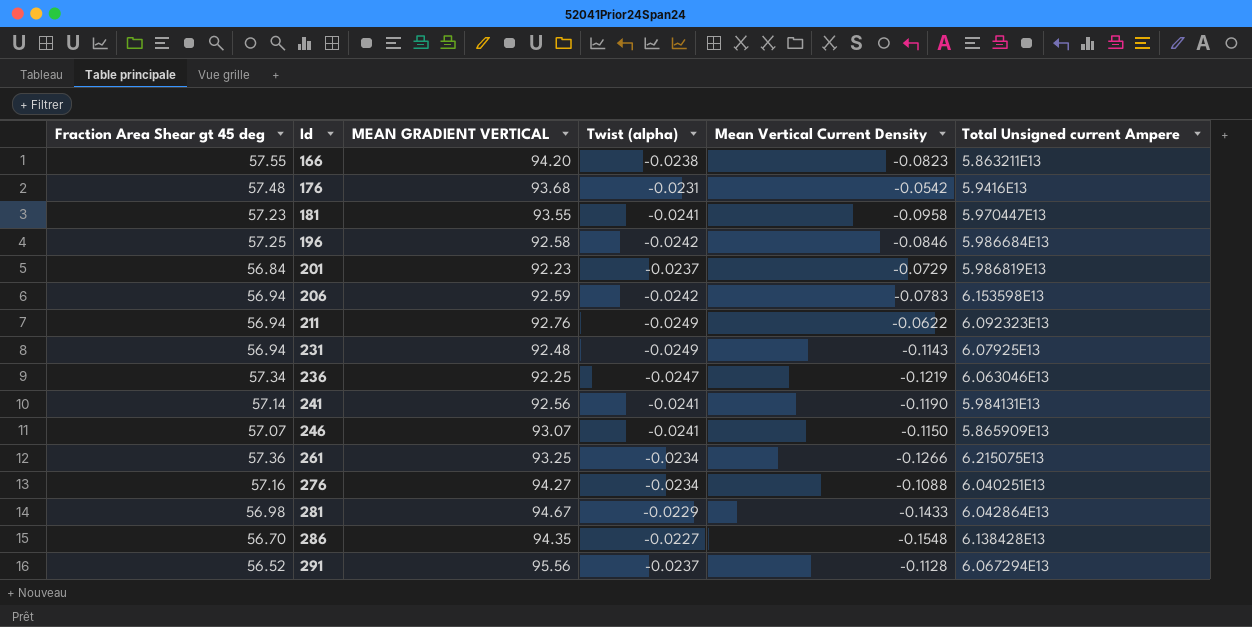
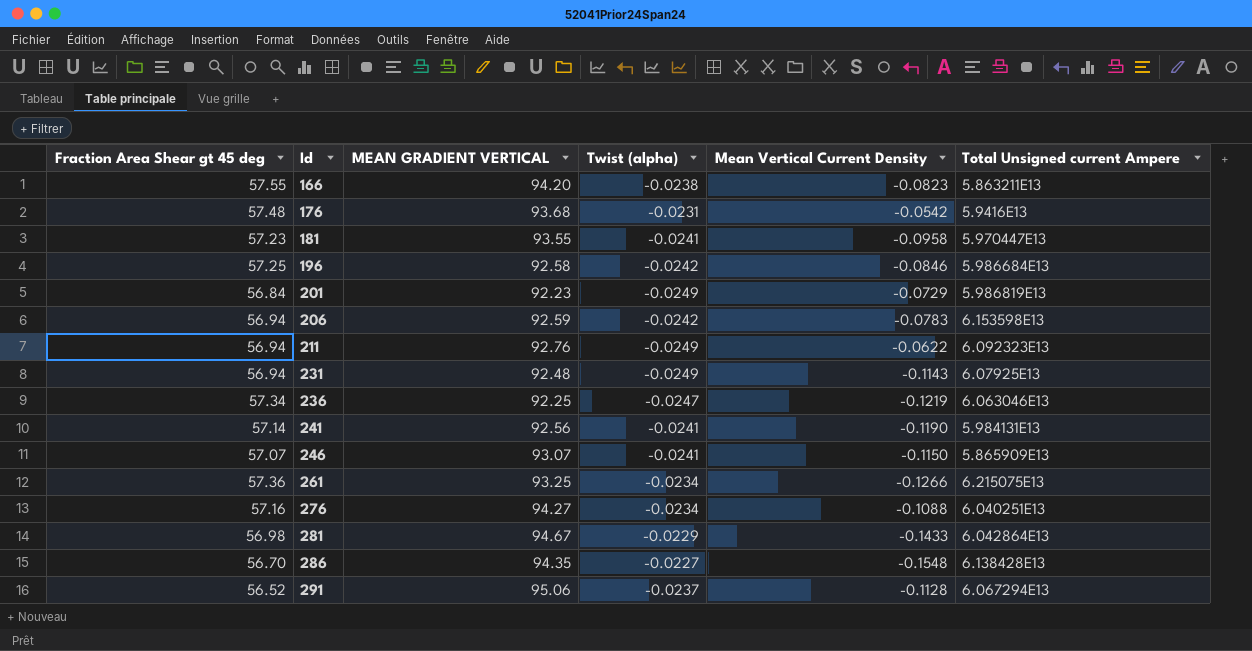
201 | Twist (alpha): -0.0237 -> -0.0249
291 | MEAN GRADIENT VERTICAL: 95.56 -> 95.06

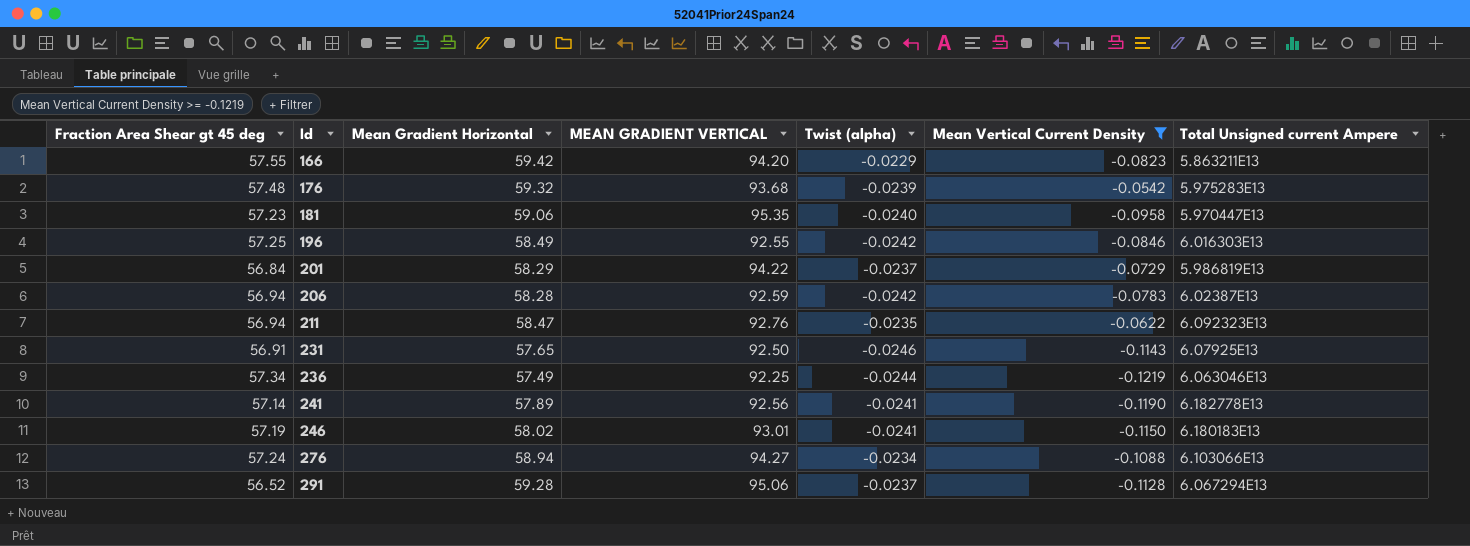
filter: none -> Mean Vertical Current Density >= -0.1219
column Mean Gradient Horizontal | position: none -> 3
166 | Twist (alpha): -0.0238 -> -0.0229
176 | Twist (alpha): -0.0231 -> -0.0239
176 | Total Unsigned current Ampere: 5.9416E13 -> 5.975283E13
181 | MEAN GRADIENT VERTICAL: 93.55 -> 95.35
181 | Twist (alpha): -0.0241 -> -0.0240
196 | MEAN GRADIENT VERTICAL: 92.58 -> 92.55
196 | Total Unsigned current Ampere: 5.986684E13 -> 6.016303E13
201 | MEAN GRADIENT VERTICAL: 92.23 -> 94.22
201 | Twist (alpha): -0.0249 -> -0.0237
206 | Total Unsigned current Ampere: 6.153598E13 -> 6.02387E13
211 | Twist (alpha): -0.0249 -> -0.0235
231 | Fraction Area Shear gt 45 deg: 56.94 -> 56.91
231 | MEAN GRADIENT VERTICAL: 92.48 -> 92.50
231 | Twist (alpha): -0.0249 -> -0.0246
236 | Twist (alpha): -0.0247 -> -0.0244
241 | Total Unsigned current Ampere: 5.984131E13 -> 6.182778E13
246 | Fraction Area Shear gt 45 deg: 57.07 -> 57.19
246 | MEAN GRADIENT VERTICAL: 93.07 -> 93.01
246 | Total Unsigned current Ampere: 5.865909E13 -> 6.180183E13
276 | Fraction Area Shear gt 45 deg: 57.16 -> 57.24
276 | Total Unsigned current Ampere: 6.040251E13 -> 6.103066E13

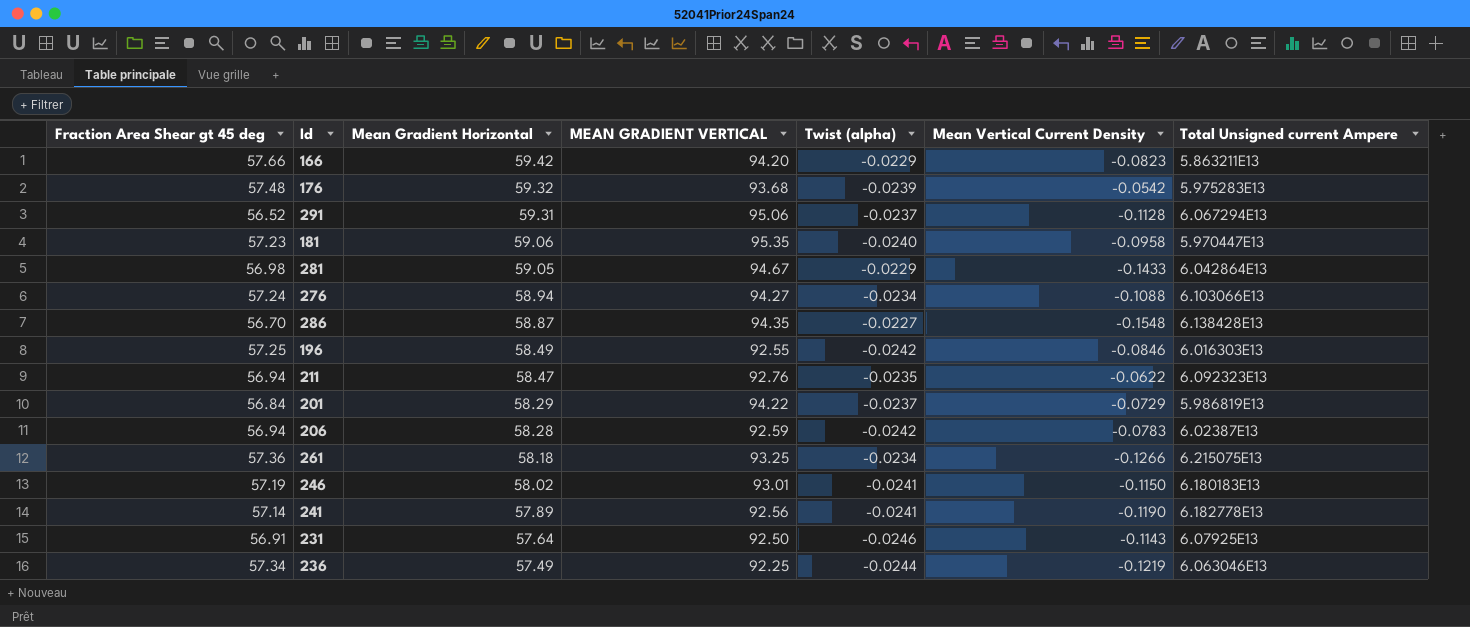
filter: Mean Vertical Current Density >= -0.1219 -> none
row order: Id ascending -> Mean Gradient Horizontal descending
166 | Fraction Area Shear gt 45 deg: 57.55 -> 57.66
291 | Mean Gradient Horizontal: 59.28 -> 59.31
231 | Mean Gradient Horizontal: 57.65 -> 57.64

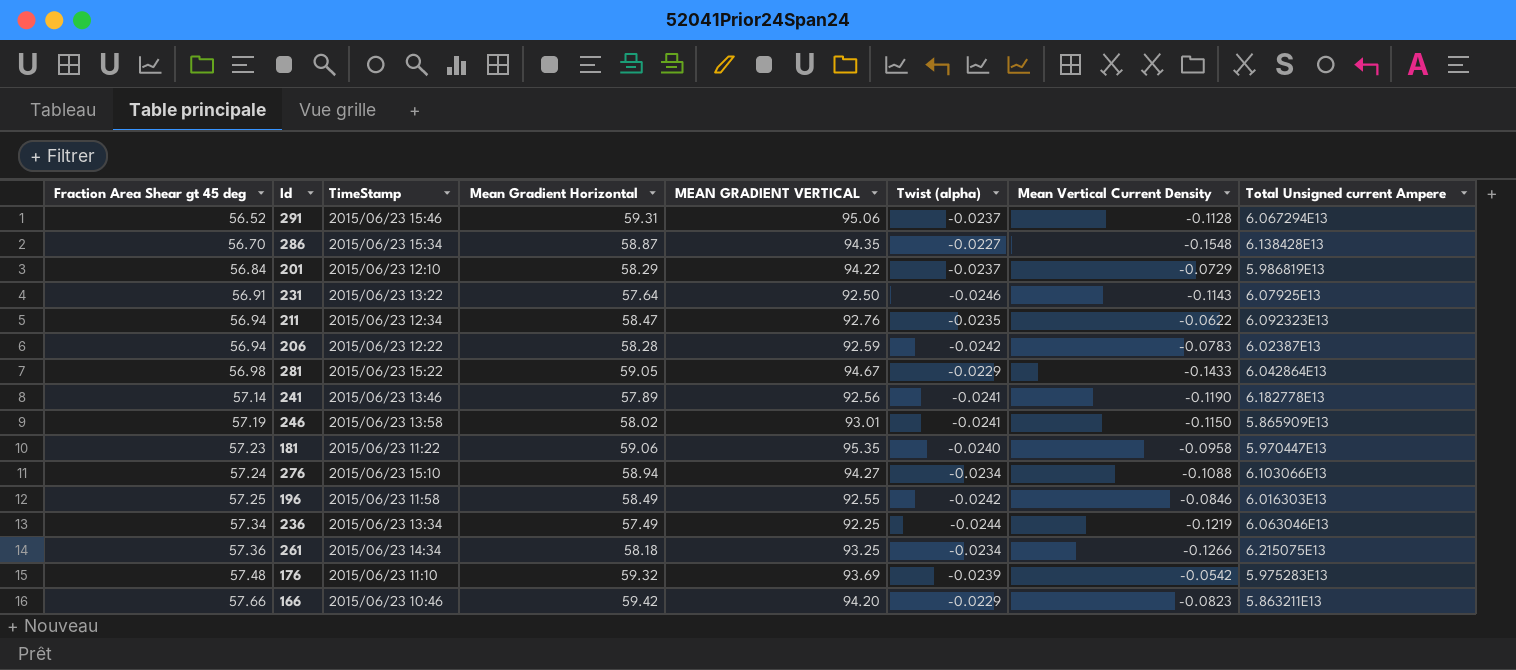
row order: Mean Gradient Horizontal descending -> Fraction Area Shear gt 45 deg ascending
column TimeStamp | position: none -> 3
246 | Total Unsigned current Ampere: 6.180183E13 -> 5.865909E13
176 | MEAN GRADIENT VERTICAL: 93.68 -> 93.69

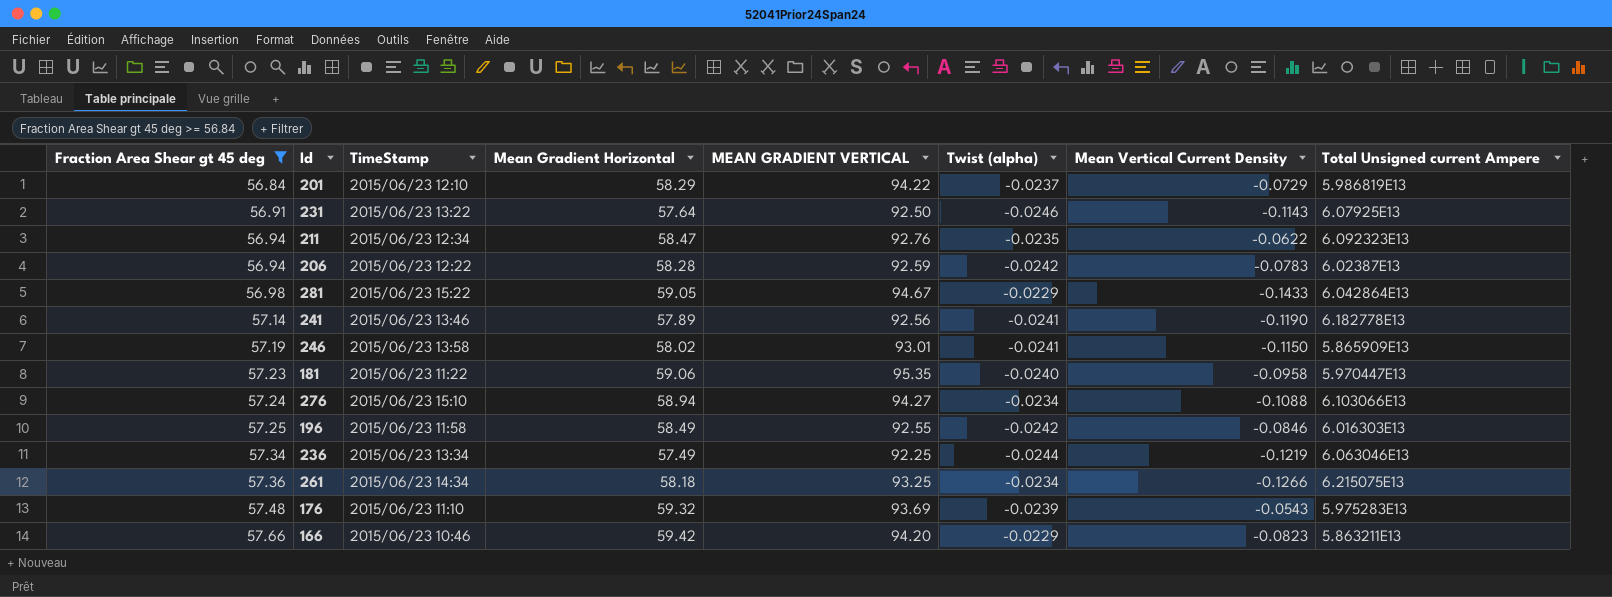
filter: none -> Fraction Area Shear gt 45 deg >= 56.84
176 | Mean Vertical Current Density: -0.0542 -> -0.0543

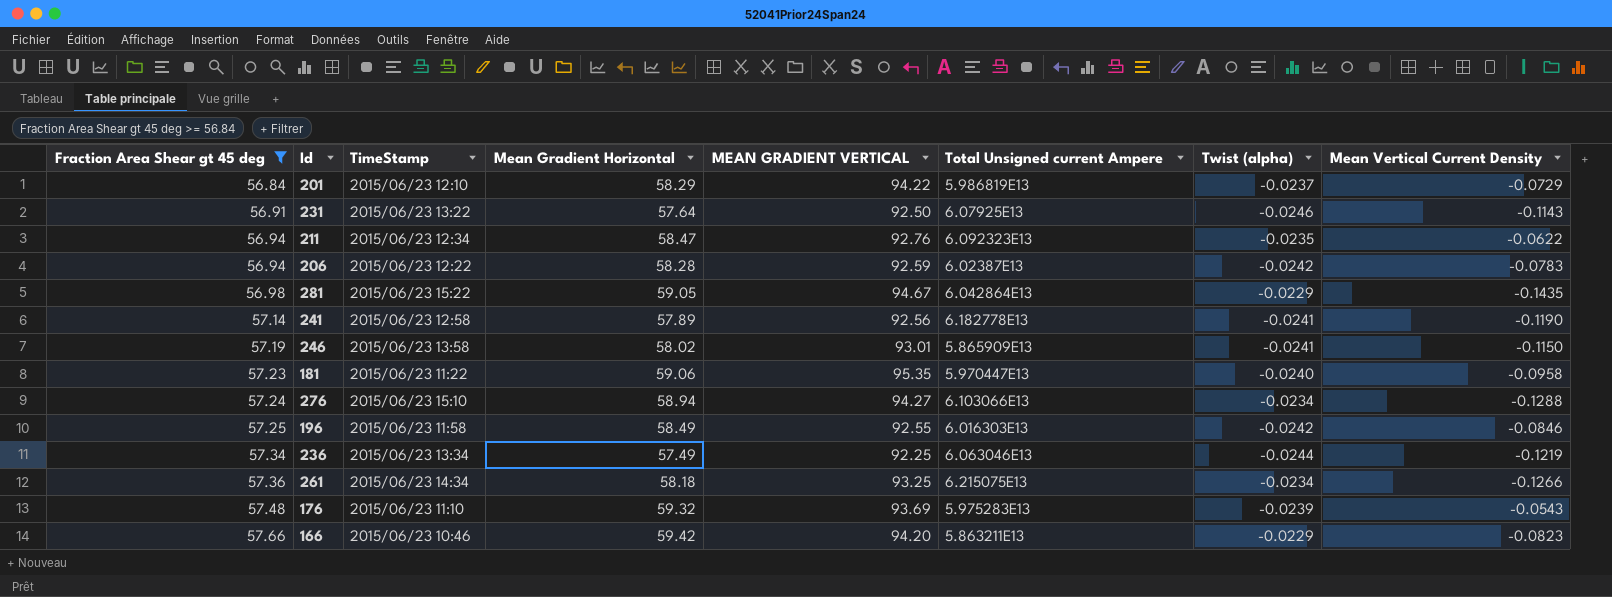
column Total Unsigned current Ampere | position: 8 -> 6
281 | Mean Vertical Current Density: -0.1433 -> -0.1435
241 | TimeStamp: 2015/06/23 13:46 -> 2015/06/23 12:58
276 | Mean Vertical Current Density: -0.1088 -> -0.1288

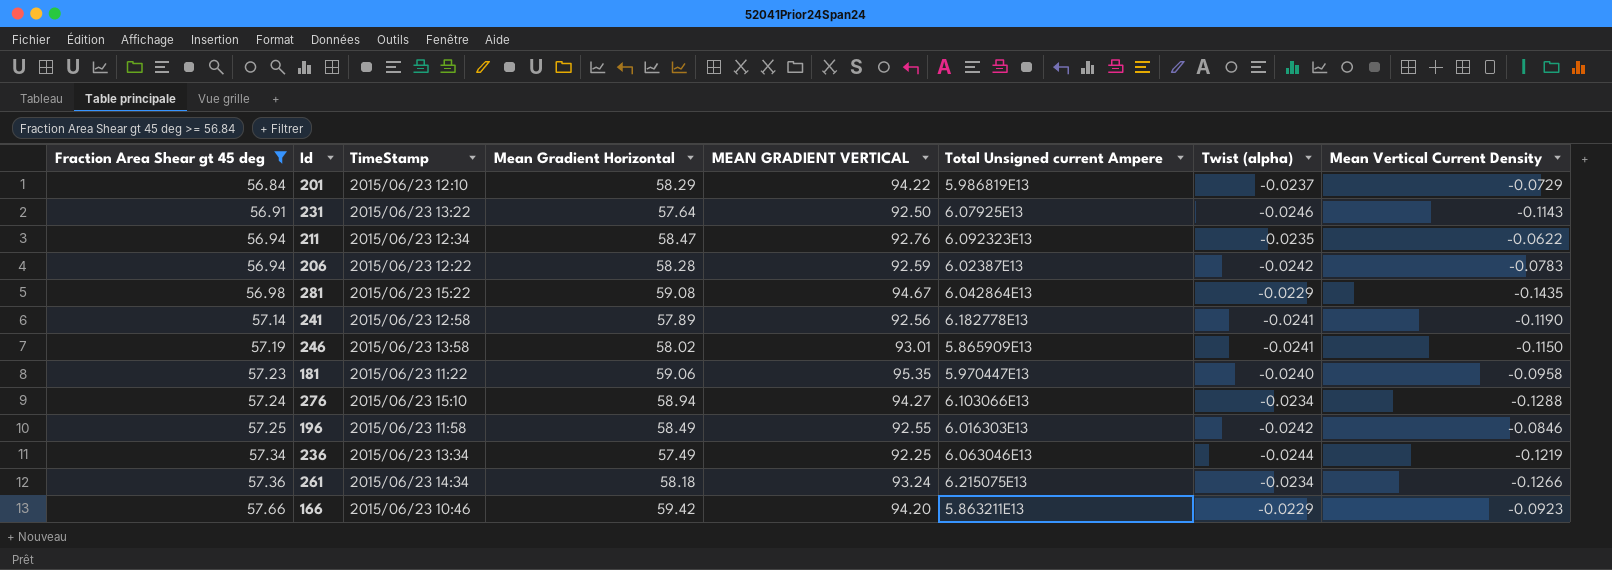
row 176: 57.48 | 2015/06/23 11:10 | 59.32 | 93.69 | 5.975283E13 | -0.0239 | -0.0543 -> none
281 | Mean Gradient Horizontal: 59.05 -> 59.08
261 | MEAN GRADIENT VERTICAL: 93.25 -> 93.24
166 | Mean Vertical Current Density: -0.0823 -> -0.0923

